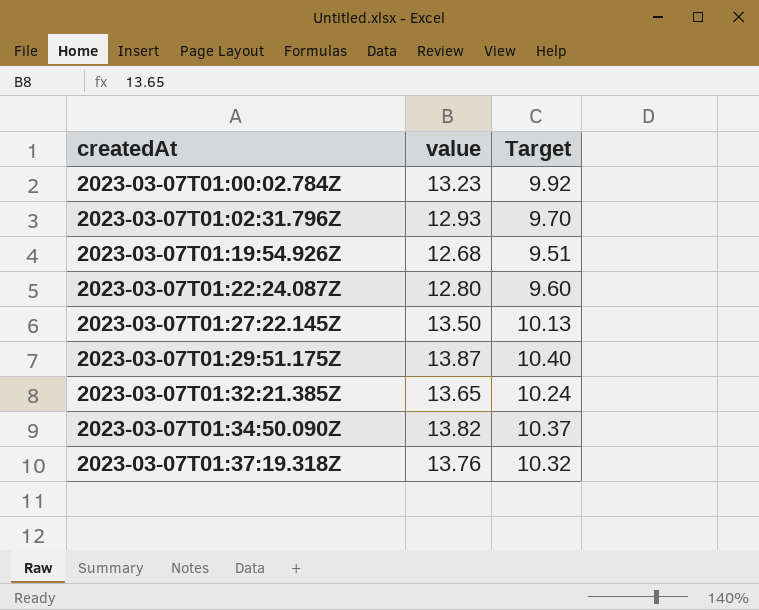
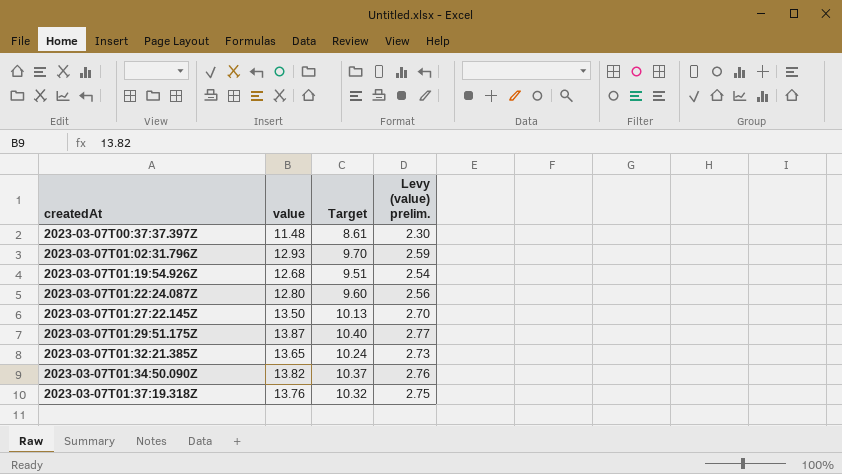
column Levy (value) prelim. | formula: none -> [value] * 0.2
row 2023-03-07T01:00:02.784Z: 13.23 | 9.92 -> none
row 2023-03-07T00:37:37.397Z: none -> 11.48 | 8.61 | 2.30

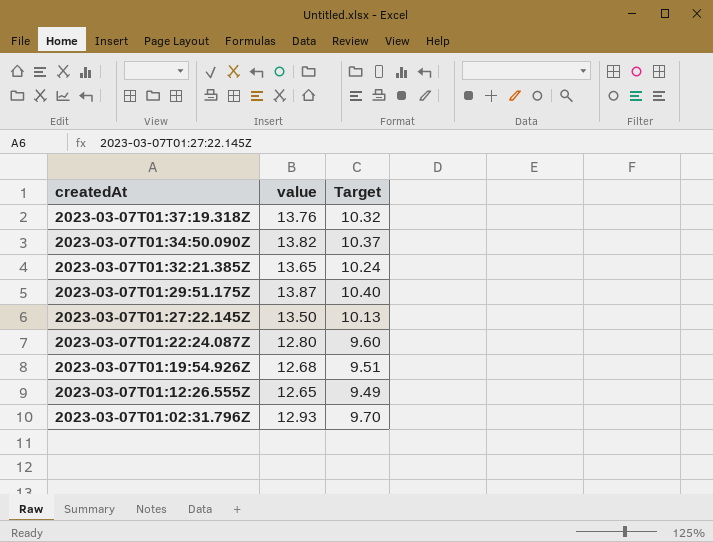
row order: createdAt ascending -> createdAt descending
column Levy (value) prelim. | formula: [value] * 0.2 -> none
row 2023-03-07T00:37:37.397Z: 11.48 | 8.61 | 2.30 -> none
row 2023-03-07T01:12:26.555Z: none -> 12.65 | 9.49

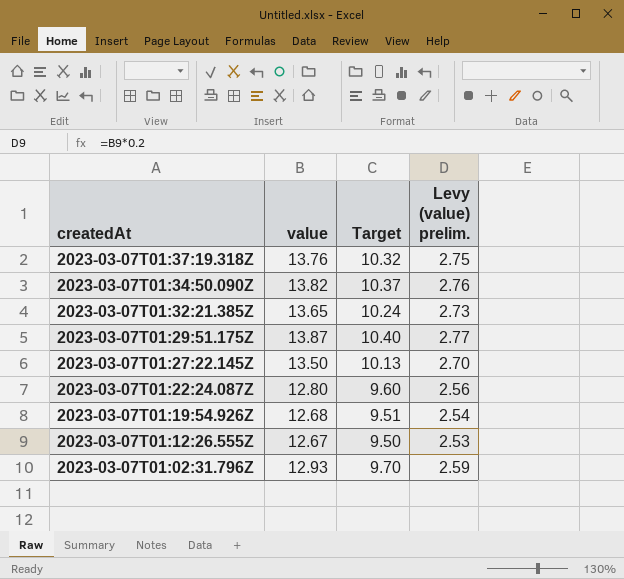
column Levy (value) prelim. | formula: none -> [value] * 0.2
2023-03-07T01:12:26.555Z | value: 12.65 -> 12.67
2023-03-07T01:12:26.555Z | Target: 9.49 -> 9.50

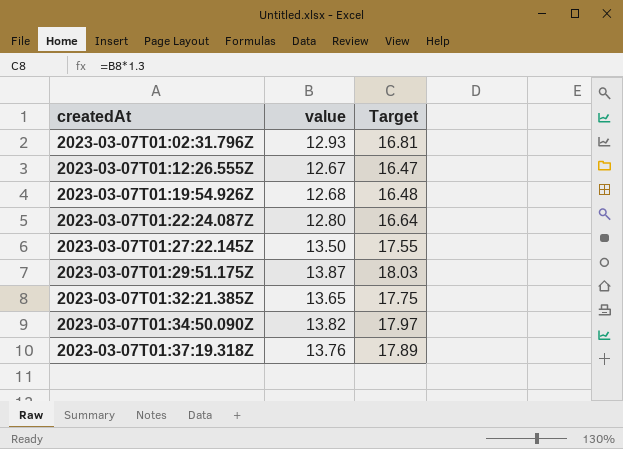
row order: createdAt descending -> createdAt ascending
column Levy (value) prelim. | formula: [value] * 0.2 -> none
column Target | formula: [value] * 0.75 -> [value] * 1.3

